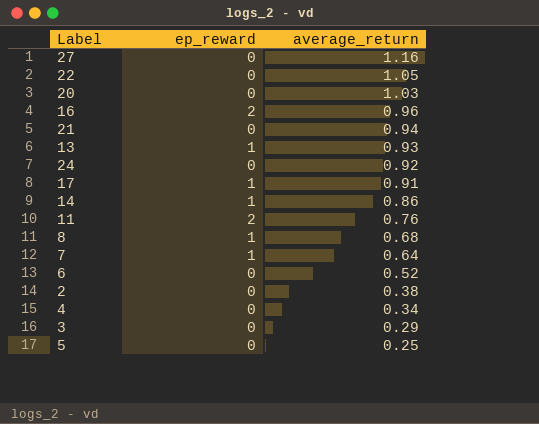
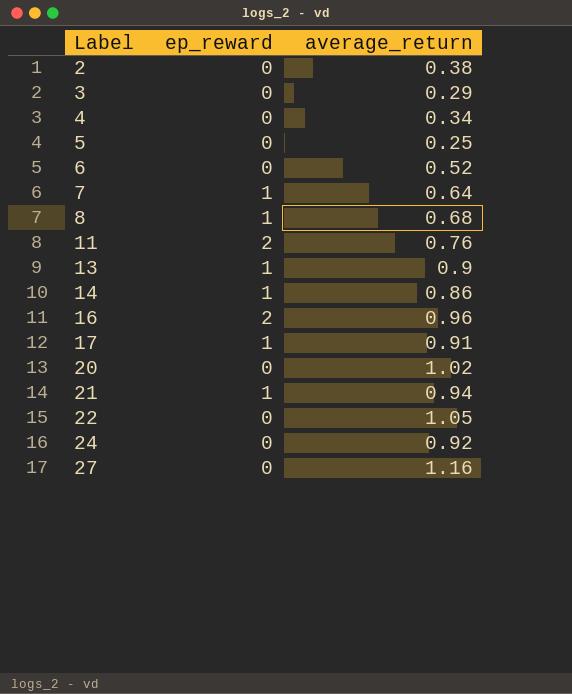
row order: average_return descending -> Label ascending
13 | average_return: 0.93 -> 0.9
20 | average_return: 1.03 -> 1.02
21 | ep_reward: 0 -> 1

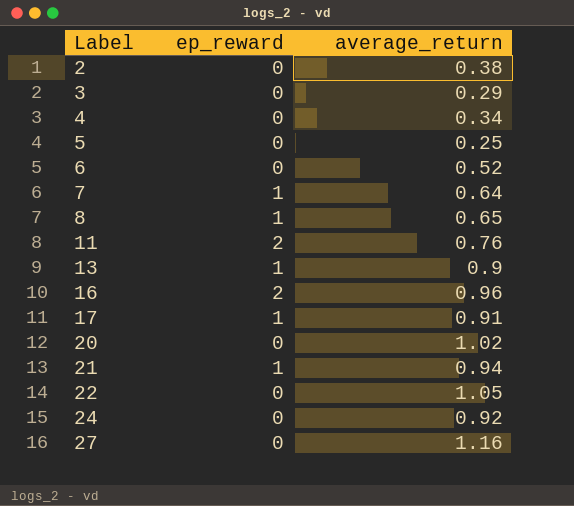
row 14: 1 | 0.86 -> none
8 | average_return: 0.68 -> 0.65

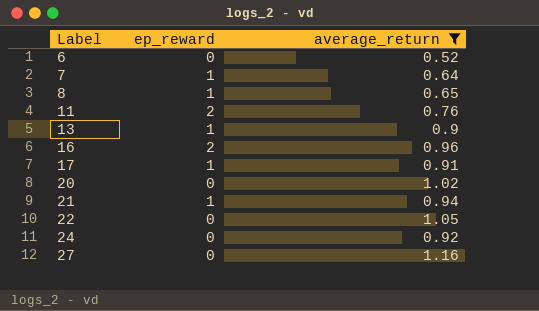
filter: none -> average_return >= 0.52

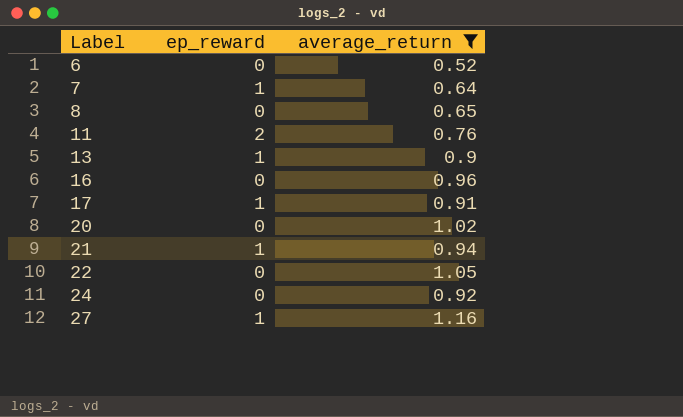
8 | ep_reward: 1 -> 0
16 | ep_reward: 2 -> 0
27 | ep_reward: 0 -> 1

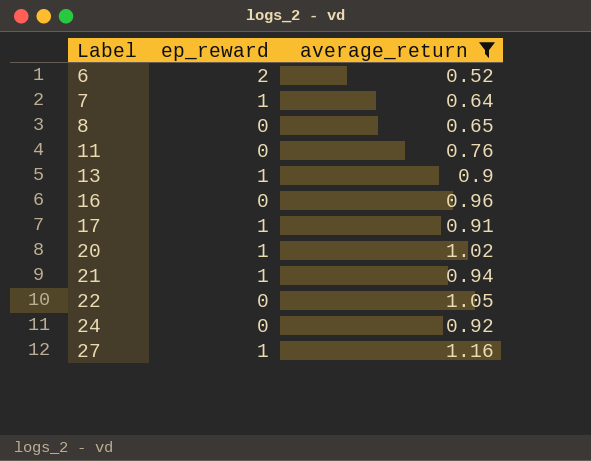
6 | ep_reward: 0 -> 2
11 | ep_reward: 2 -> 0
20 | ep_reward: 0 -> 1

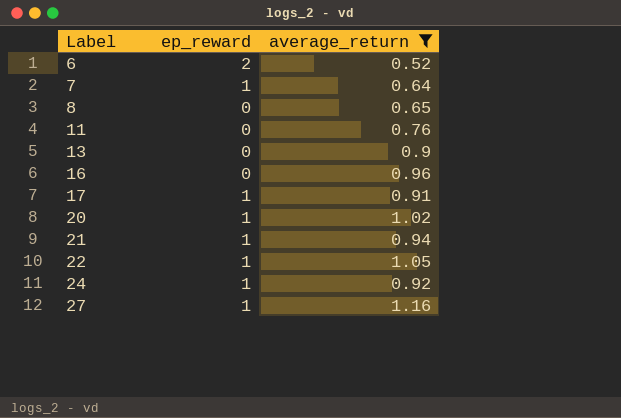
13 | ep_reward: 1 -> 0
22 | ep_reward: 0 -> 1
24 | ep_reward: 0 -> 1

